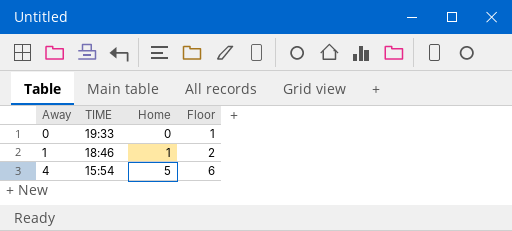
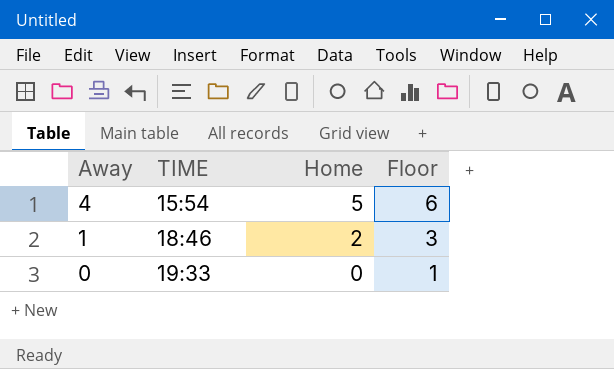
row order: Away ascending -> Away descending
1 | Home: 1 -> 2
1 | Floor: 2 -> 3

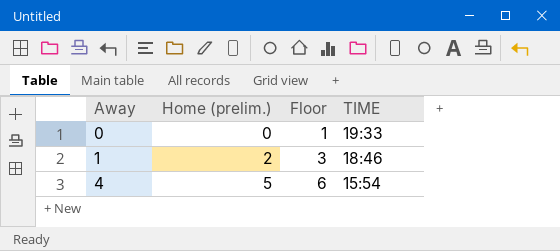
row order: Away descending -> Away ascending
column name: Home -> Home (prelim.)
column TIME | position: 2 -> 4

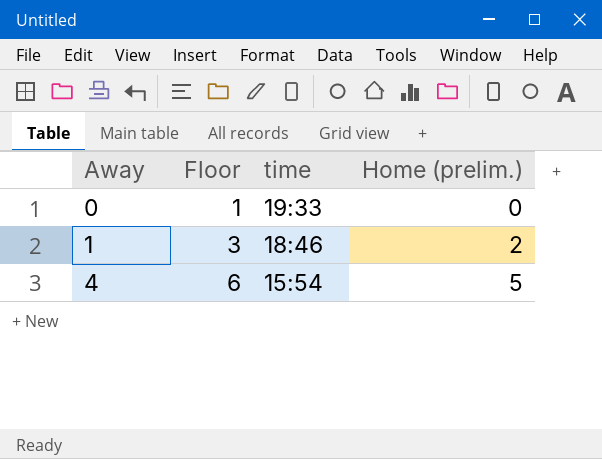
column name: TIME -> time
column Home (prelim.) | position: 2 -> 4

